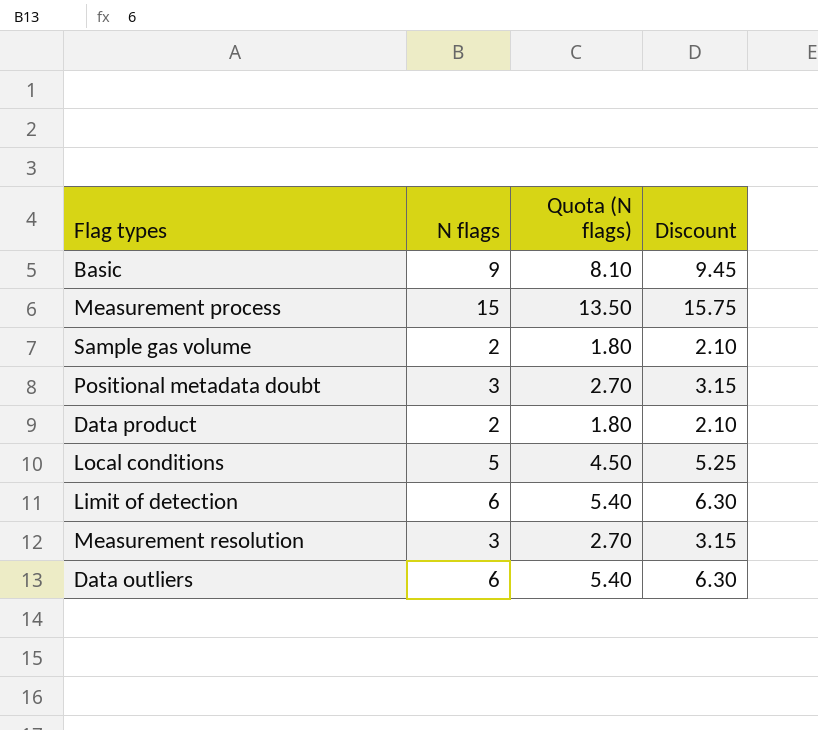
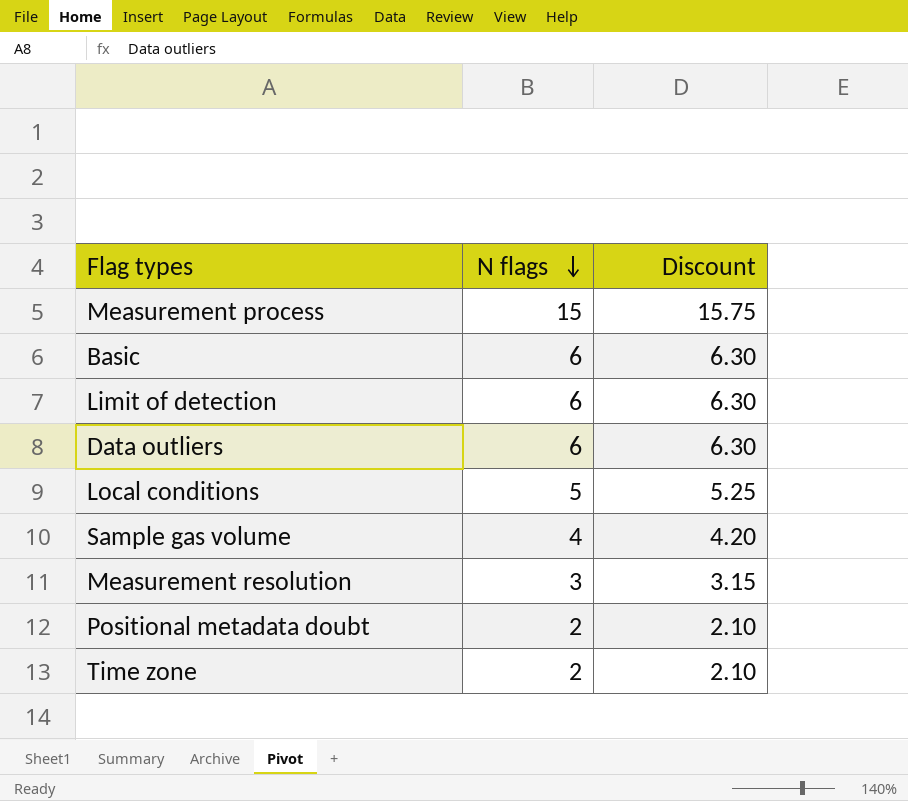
row order: none -> N flags descending
column Quota (N flags) | formula: [N flags] * 0.9 -> none
row Data product: 2 | 1.80 | 2.10 -> none
Basic | N flags: 9 -> 6
Basic | Discount: 9.45 -> 6.30
Sample gas volume | N flags: 2 -> 4
Sample gas volume | Discount: 2.10 -> 4.20
Positional metadata doubt | N flags: 3 -> 2
Positional metadata doubt | Discount: 3.15 -> 2.10
row Time zone: none -> 2 | 2.10

